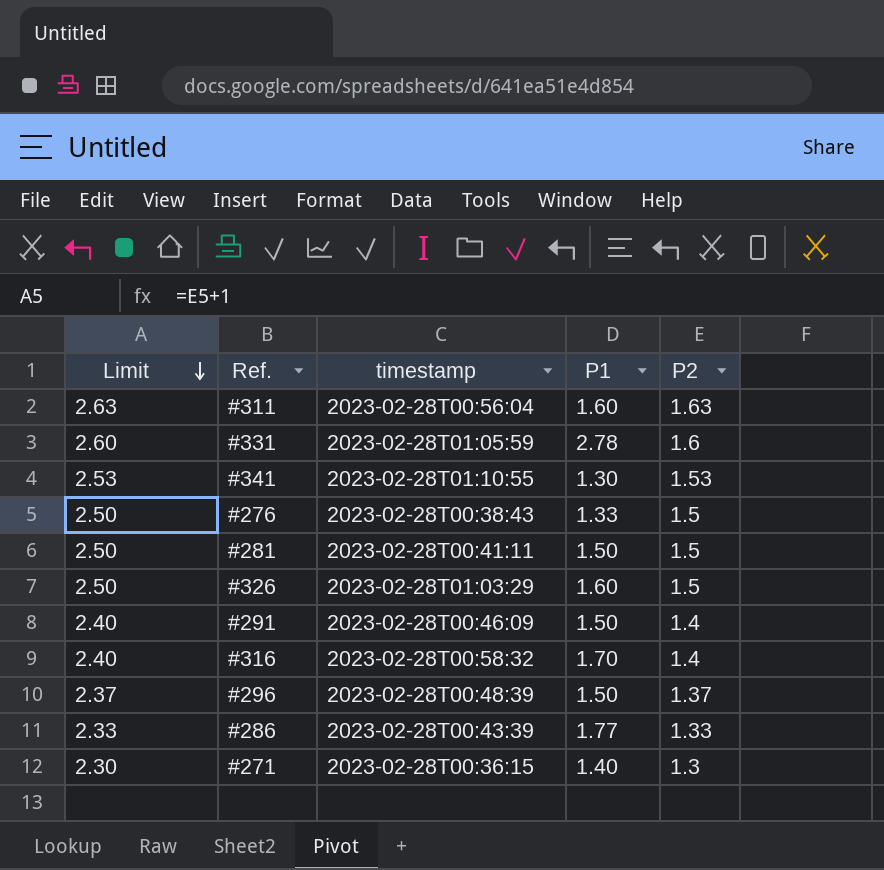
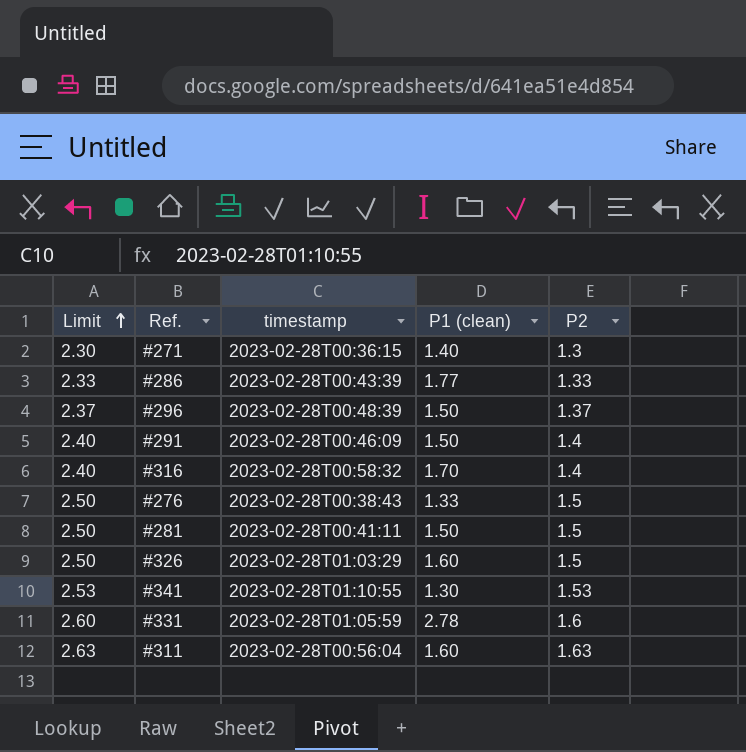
row order: Limit descending -> Limit ascending
column name: P1 -> P1 (clean)

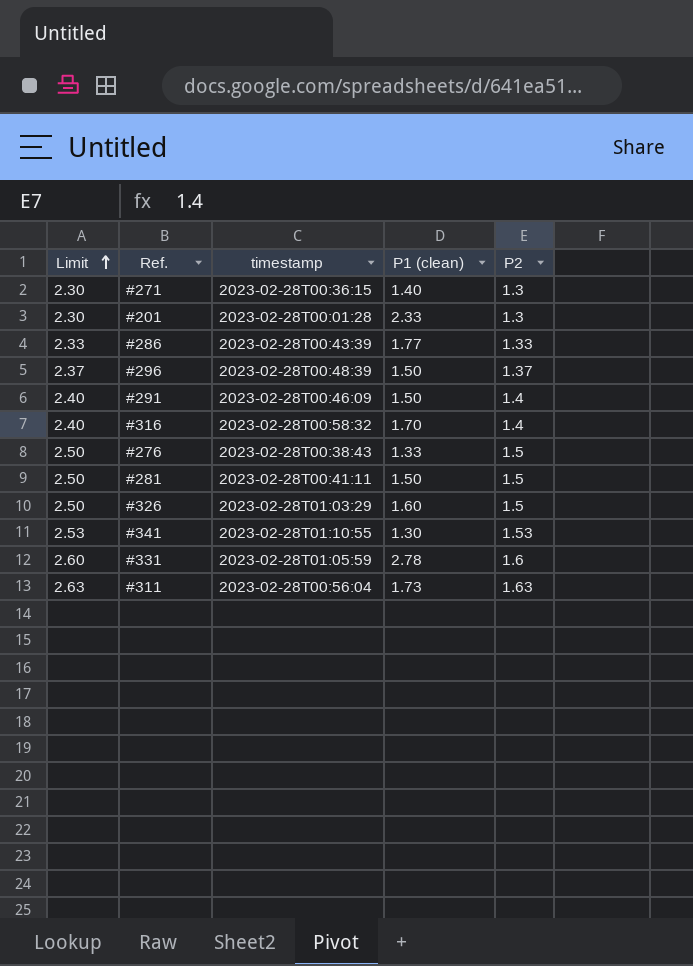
row #201: none -> 2.30 | 2023-02-28T00:01:28 | 2.33 | 1.3
#311 | P1 (clean): 1.60 -> 1.73

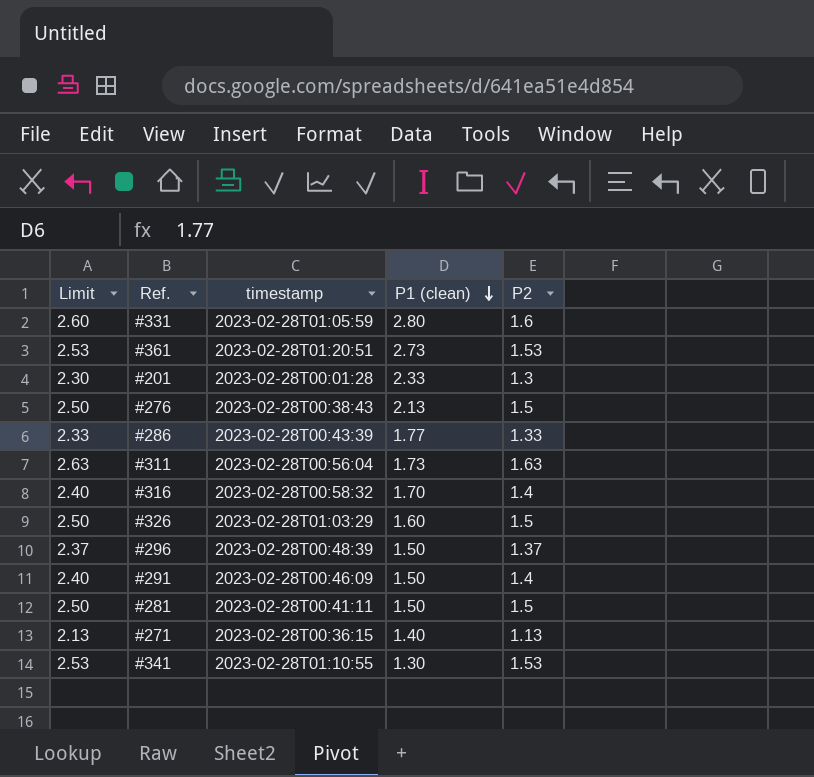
row order: Limit ascending -> P1 (clean) descending
#331 | P1 (clean): 2.78 -> 2.80
row #361: none -> 2.53 | 2023-02-28T01:20:51 | 2.73 | 1.53
#276 | P1 (clean): 1.33 -> 2.13
#271 | Limit: 2.30 -> 2.13
#271 | P2: 1.3 -> 1.13

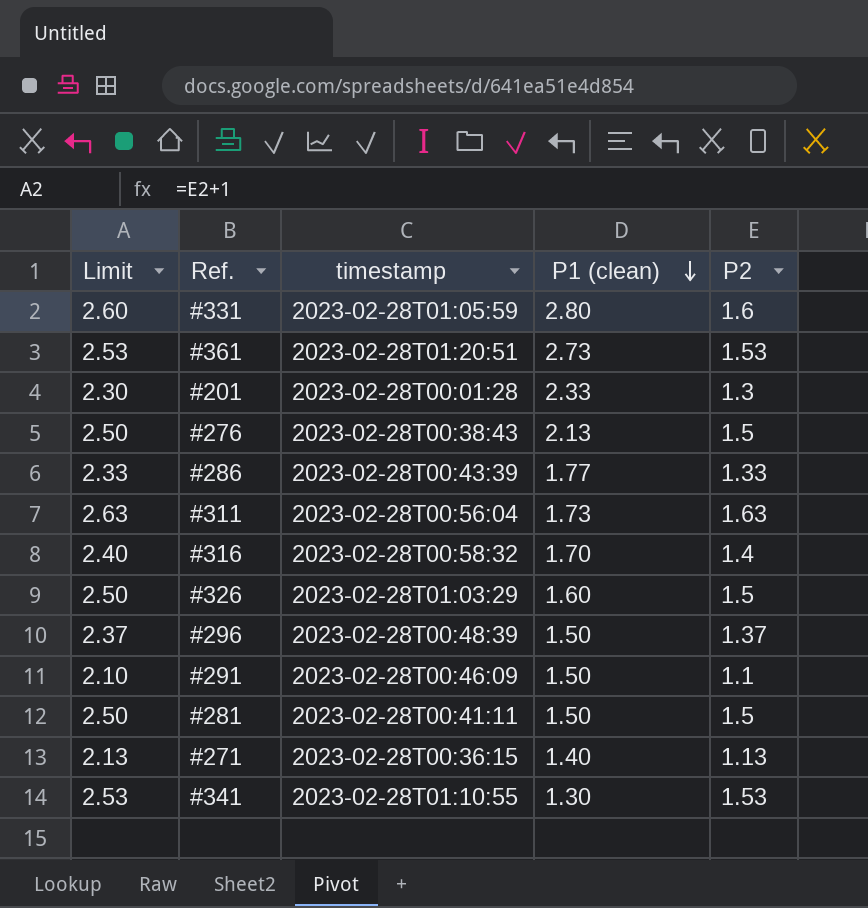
#291 | Limit: 2.40 -> 2.10
#291 | P2: 1.4 -> 1.1

